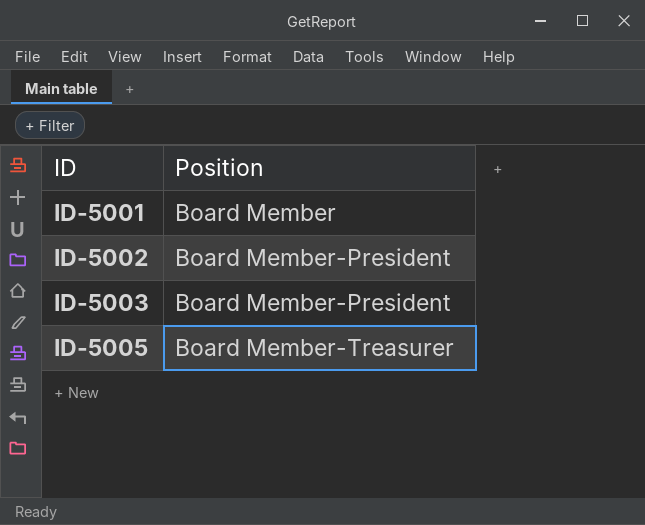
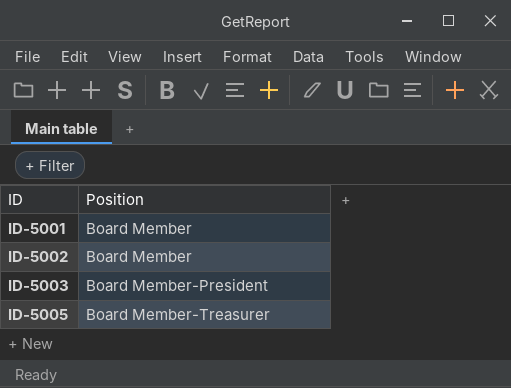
ID-5002 | Position: Board Member-President -> Board Member

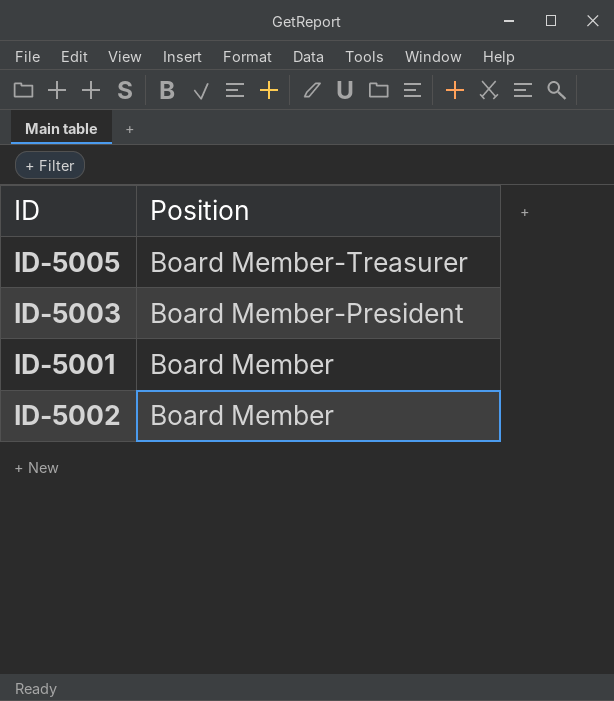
row order: ID ascending -> Position descending

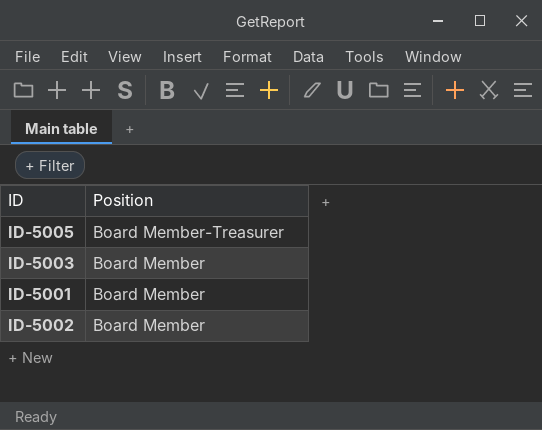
ID-5003 | Position: Board Member-President -> Board Member

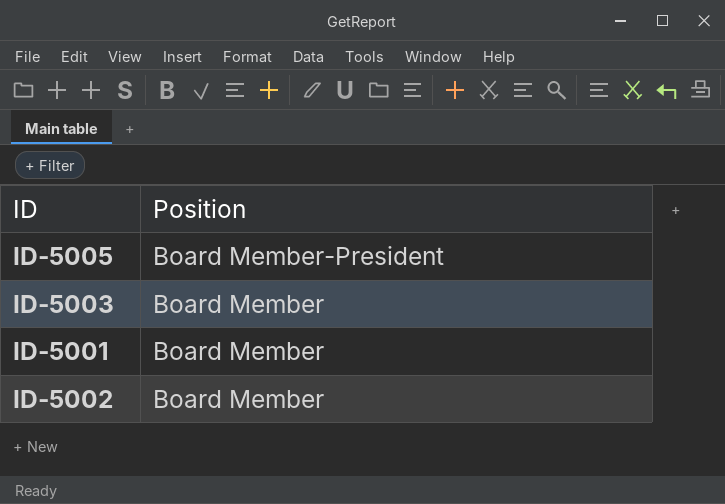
ID-5005 | Position: Board Member-Treasurer -> Board Member-President

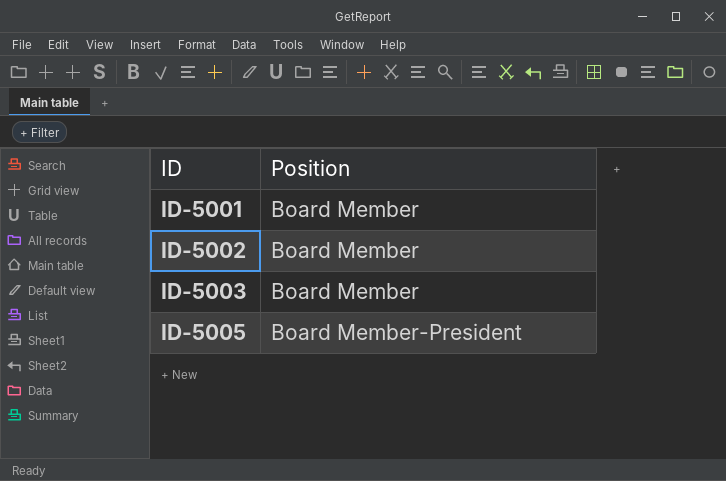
row order: Position descending -> ID ascending

